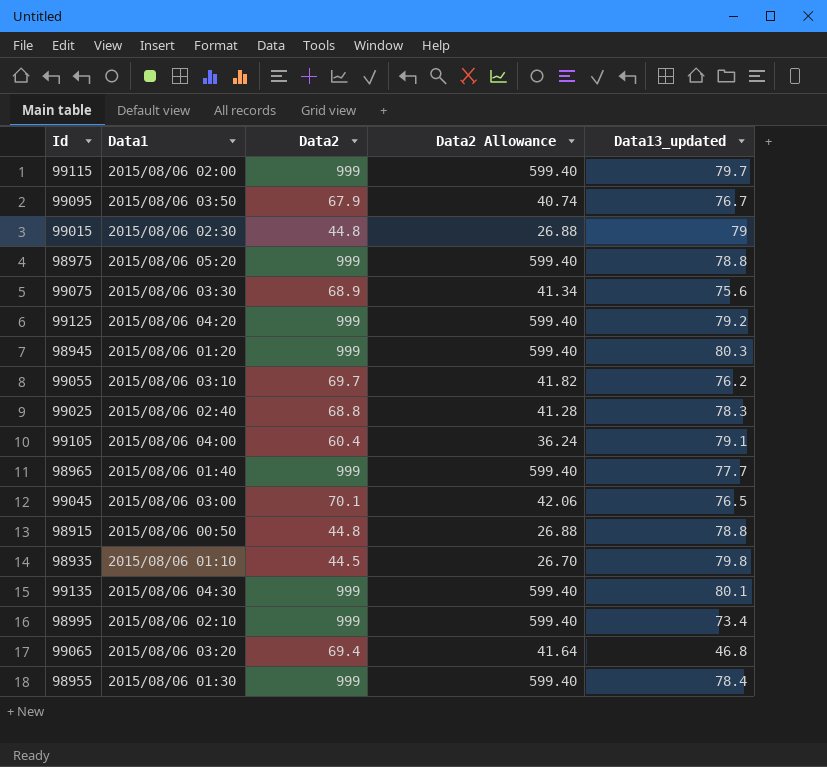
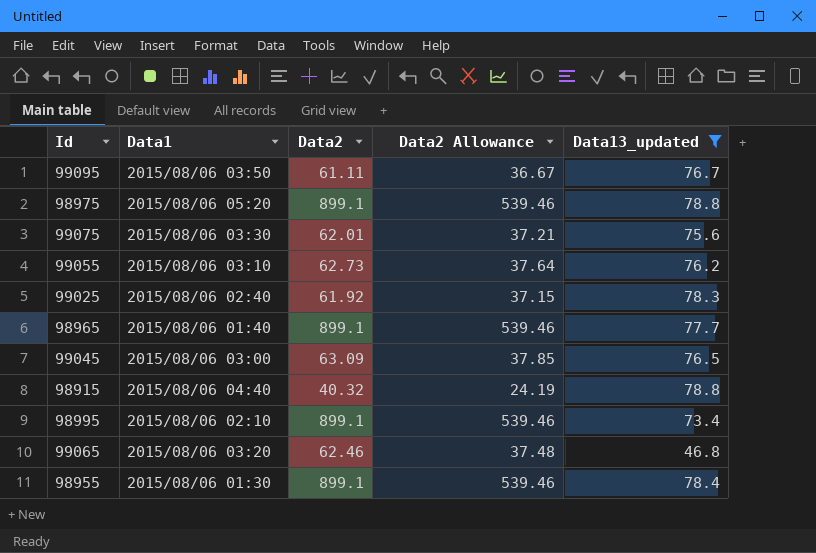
filter: none -> Data13_updated <= 78.8
99095 | Data2: 67.9 -> 61.11
99095 | Data2 Allowance: 40.74 -> 36.67
98975 | Data2: 999 -> 899.1
98975 | Data2 Allowance: 599.40 -> 539.46
99075 | Data2: 68.9 -> 62.01
99075 | Data2 Allowance: 41.34 -> 37.21
99055 | Data2: 69.7 -> 62.73
99055 | Data2 Allowance: 41.82 -> 37.64
99025 | Data2: 68.8 -> 61.92
99025 | Data2 Allowance: 41.28 -> 37.15
98965 | Data2: 999 -> 899.1
98965 | Data2 Allowance: 599.40 -> 539.46
99045 | Data2: 70.1 -> 63.09
99045 | Data2 Allowance: 42.06 -> 37.85
98915 | Data1: 2015/08/06 00:50 -> 2015/08/06 04:40
98915 | Data2: 44.8 -> 40.32
98915 | Data2 Allowance: 26.88 -> 24.19
98995 | Data2: 999 -> 899.1
98995 | Data2 Allowance: 599.40 -> 539.46
99065 | Data2: 69.4 -> 62.46
99065 | Data2 Allowance: 41.64 -> 37.48
98955 | Data2: 999 -> 899.1
98955 | Data2 Allowance: 599.40 -> 539.46

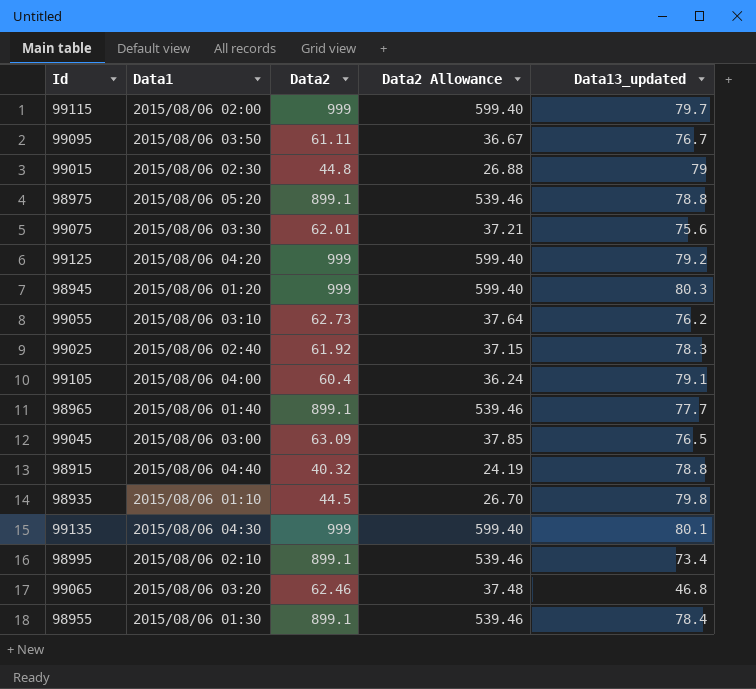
filter: Data13_updated <= 78.8 -> none

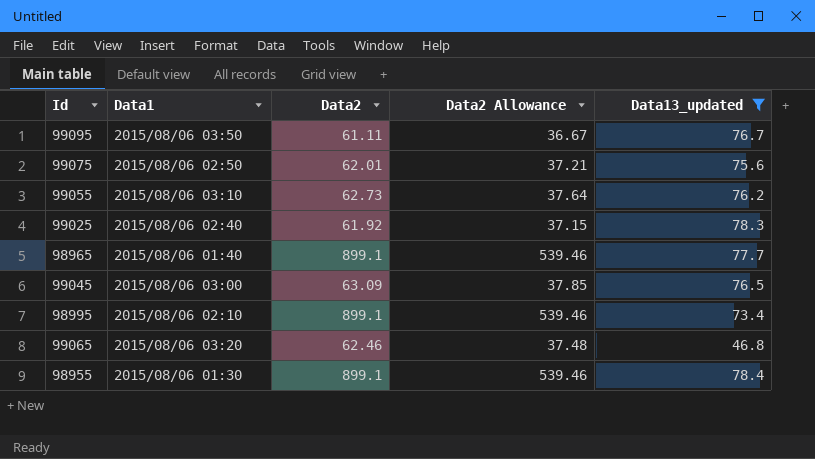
filter: none -> Data13_updated <= 78.4
99075 | Data1: 2015/08/06 03:30 -> 2015/08/06 02:50

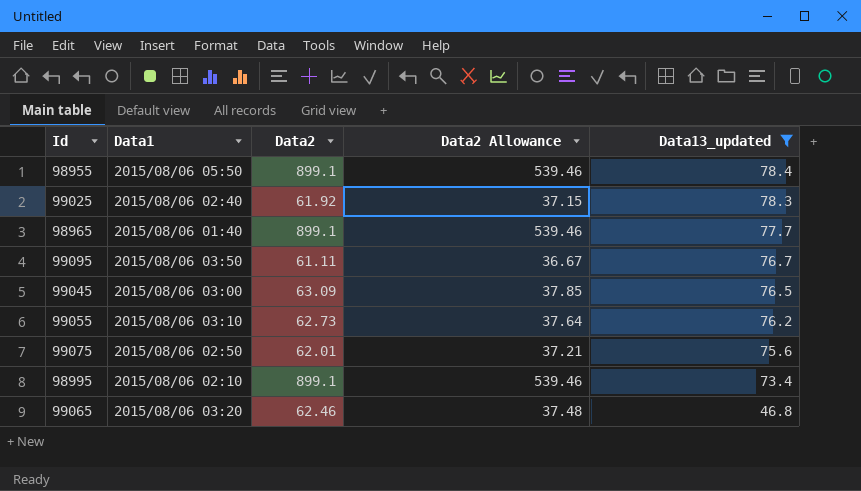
row order: none -> Data13_updated descending
98955 | Data1: 2015/08/06 01:30 -> 2015/08/06 05:50

